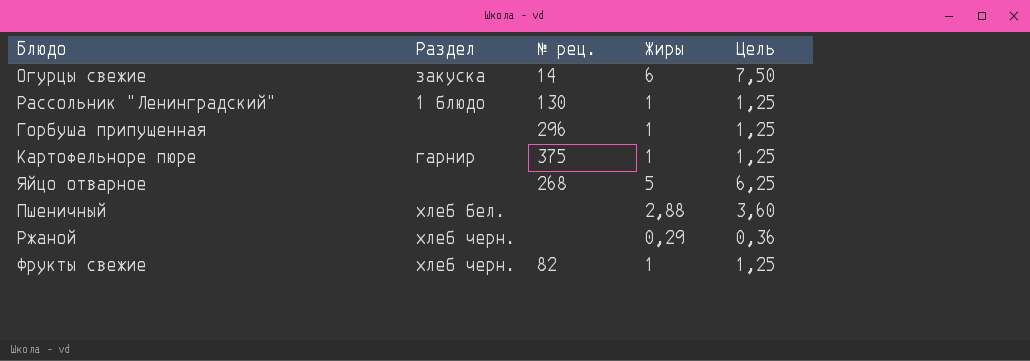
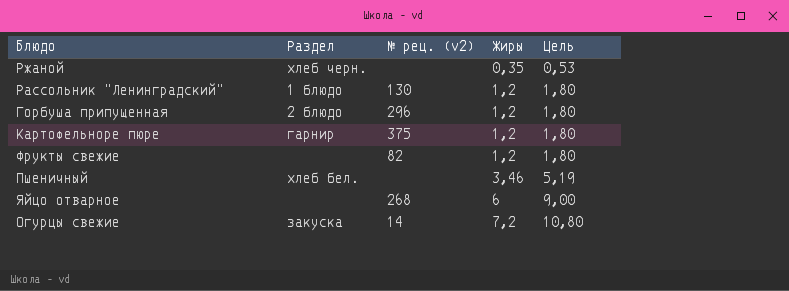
row order: none -> Жиры ascending
column name: № рец. -> № рец. (v2)
column Цель | formula: [Жиры] * 1,25 -> [Жиры] * 1,5
Ржаной | Жиры: 0,29 -> 0,35
Рассольник "Ленинградский" | Жиры: 1 -> 1,2
Горбуша припущенная | Раздел: none -> 2 блюдо
Горбуша припущенная | Жиры: 1 -> 1,2
Картофельноре пюре | Жиры: 1 -> 1,2
Фрукты свежие | Раздел: хлеб черн. -> none
Фрукты свежие | Жиры: 1 -> 1,2
Пшеничный | Жиры: 2,88 -> 3,46
Яйцо отварное | Жиры: 5 -> 6
Огурцы свежие | Жиры: 6 -> 7,2

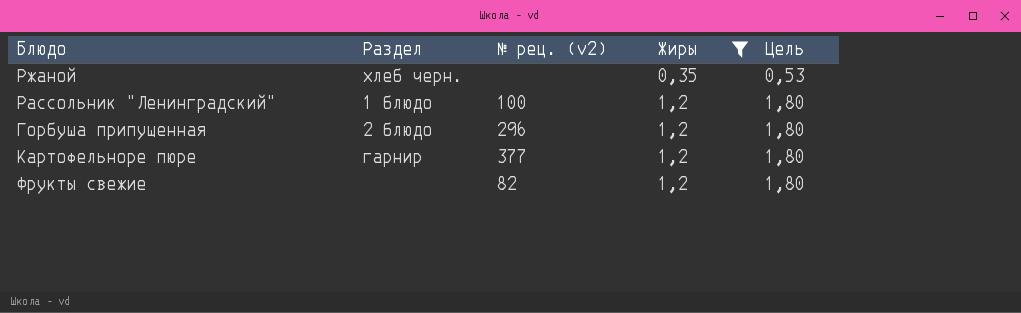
filter: none -> Жиры <= 1,2
Рассольник "Ленинградский" | № рец. (v2): 130 -> 100
Картофельноре пюре | № рец. (v2): 375 -> 377

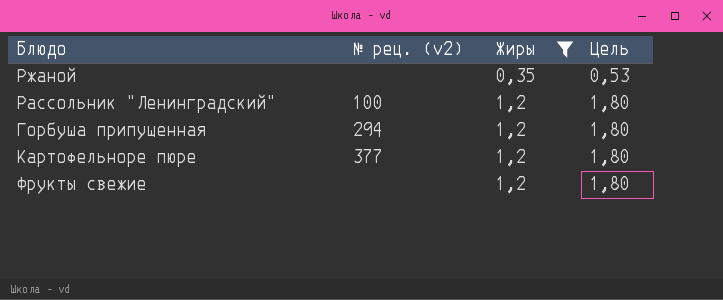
column Раздел | position: 2 -> none
Горбуша припущенная | № рец. (v2): 296 -> 294
Фрукты свежие | № рец. (v2): 82 -> none

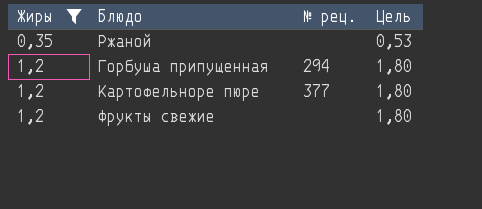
column Жиры | position: 3 -> 1
column name: № рец. (v2) -> № рец.
row Рассольник "Ленинградский": 100 | 1,2 | 1,80 -> none

